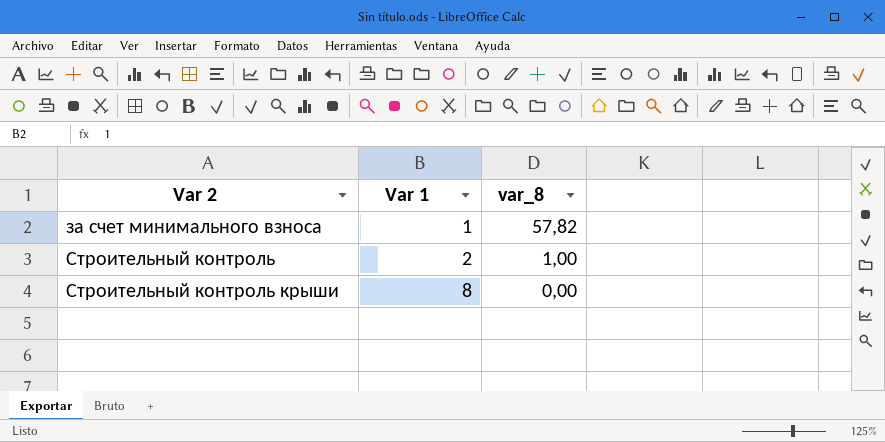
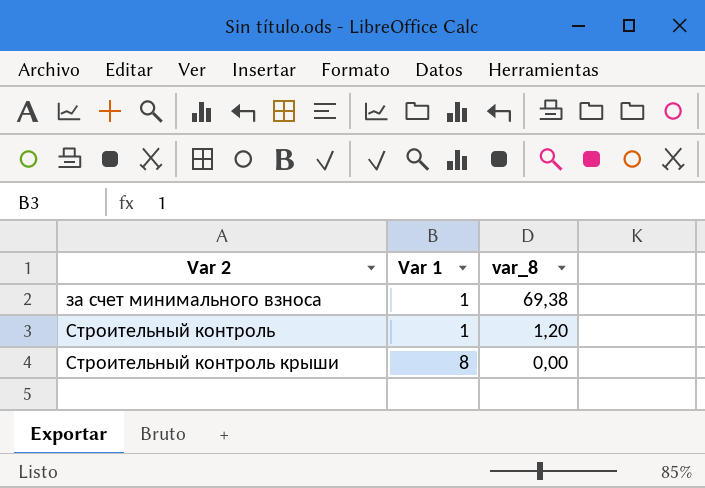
за счет минимального взноса | var_8: 57,82 -> 69,38
Строительный контроль | Var 1: 2 -> 1
Строительный контроль | var_8: 1,00 -> 1,20

